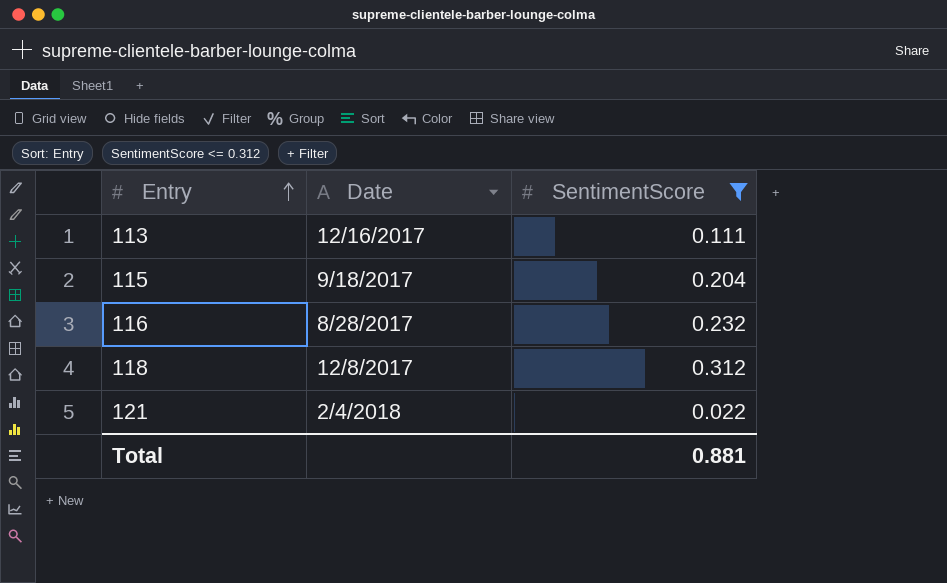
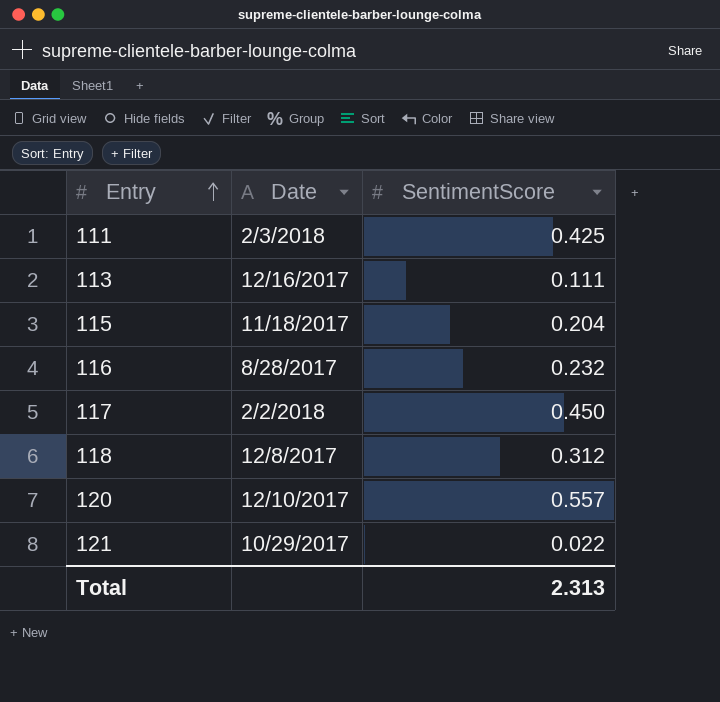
filter: SentimentScore <= 0.312 -> none
115 | Date: 9/18/2017 -> 11/18/2017
121 | Date: 2/4/2018 -> 10/29/2017
Total | SentimentScore: 0.881 -> 2.313

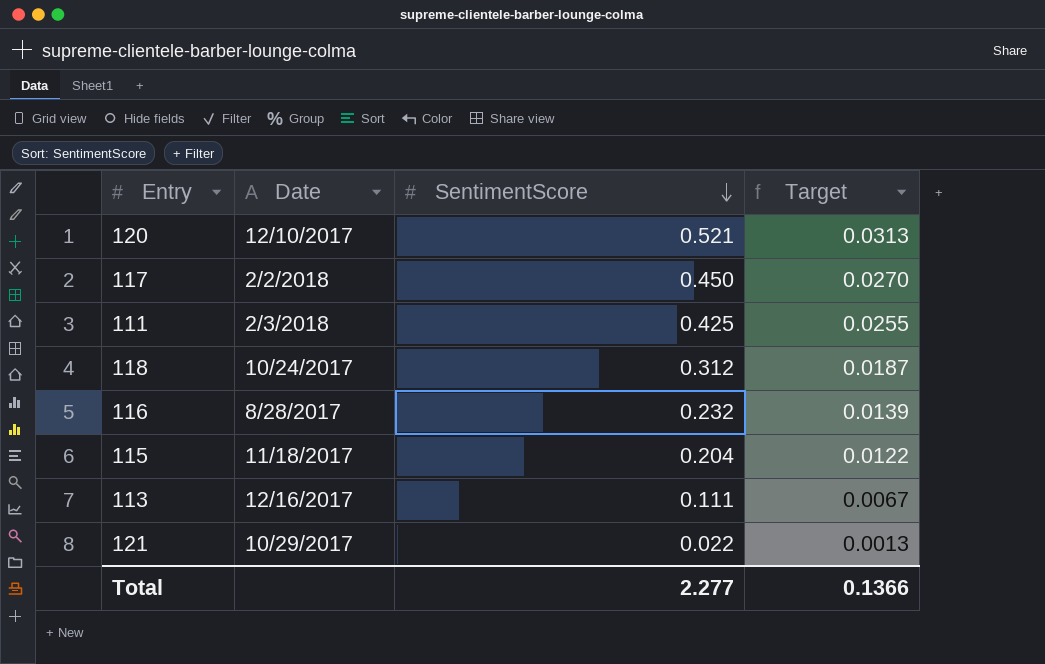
row order: Entry ascending -> SentimentScore descending
column Target | formula: none -> [SentimentScore] * 0.06
120 | SentimentScore: 0.557 -> 0.521
118 | Date: 12/8/2017 -> 10/24/2017
Total | SentimentScore: 2.313 -> 2.277

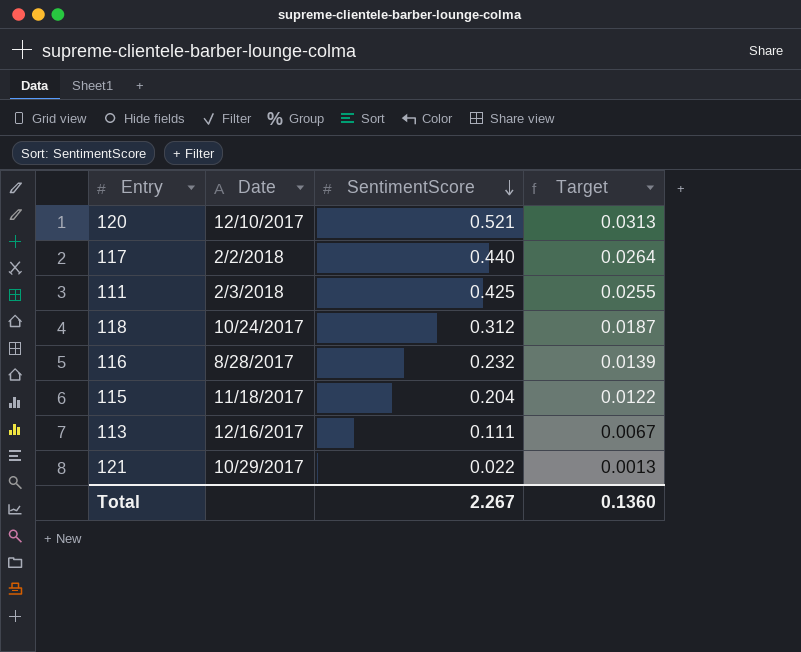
117 | SentimentScore: 0.450 -> 0.440
117 | Target: 0.0270 -> 0.0264
Total | SentimentScore: 2.277 -> 2.267
Total | Target: 0.1366 -> 0.1360

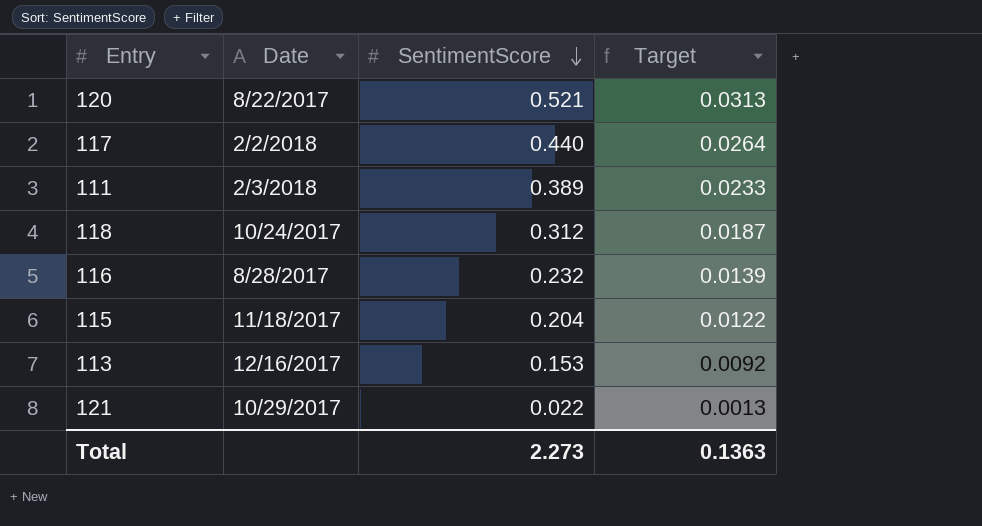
120 | Date: 12/10/2017 -> 8/22/2017
111 | SentimentScore: 0.425 -> 0.389
111 | Target: 0.0255 -> 0.0233
113 | SentimentScore: 0.111 -> 0.153
113 | Target: 0.0067 -> 0.0092
Total | SentimentScore: 2.267 -> 2.273
Total | Target: 0.1360 -> 0.1363

